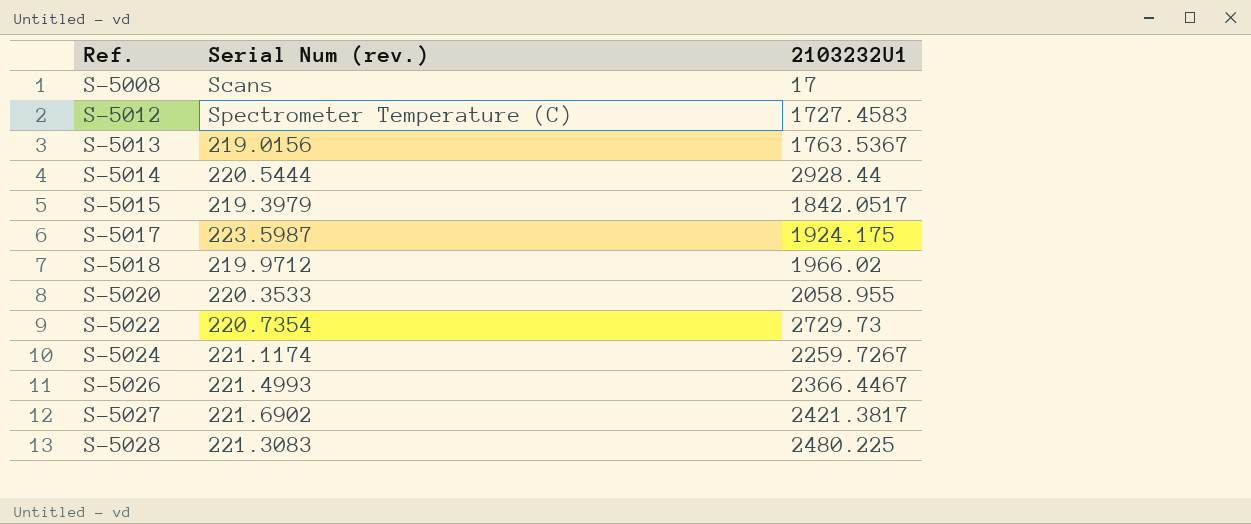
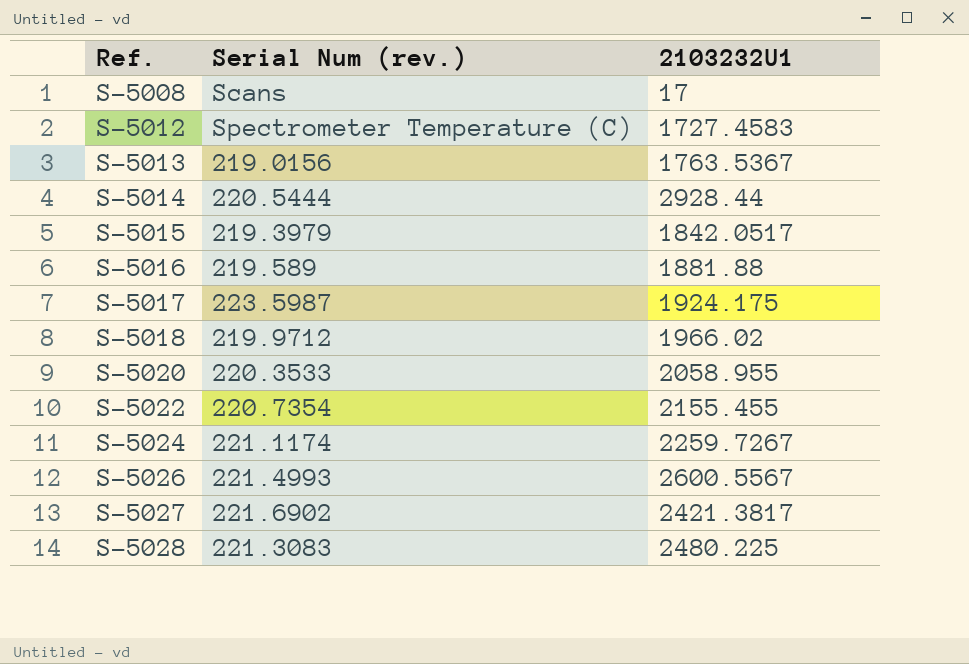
row S-5016: none -> 219.589 | 1881.88
S-5022 | 2103232U1: 2729.73 -> 2155.455
S-5026 | 2103232U1: 2366.4467 -> 2600.5567

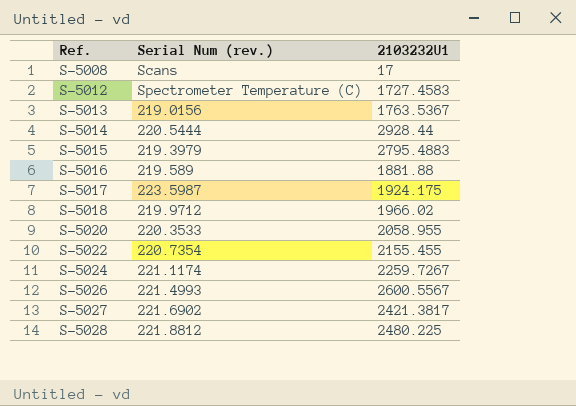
S-5015 | 2103232U1: 1842.0517 -> 2795.4883
S-5028 | Serial Num (rev.): 221.3083 -> 221.8812

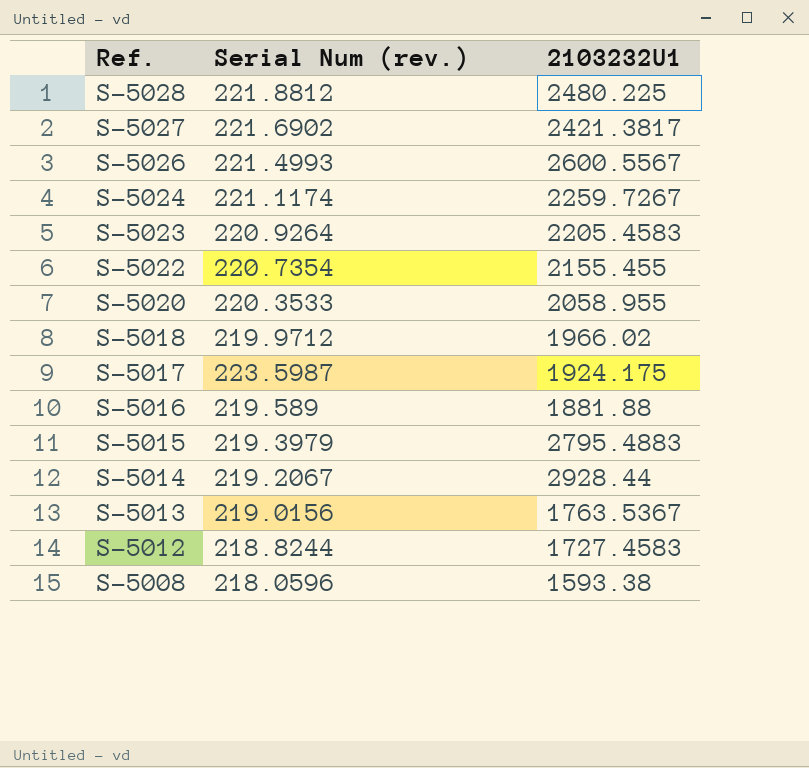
row order: Ref. ascending -> Ref. descending
row S-5023: none -> 220.9264 | 2205.4583
S-5014 | Serial Num (rev.): 220.5444 -> 219.2067
S-5012 | Serial Num (rev.): Spectrometer Temperature (C) -> 218.8244
S-5008 | Serial Num (rev.): Scans -> 218.0596
S-5008 | 2103232U1: 17 -> 1593.38

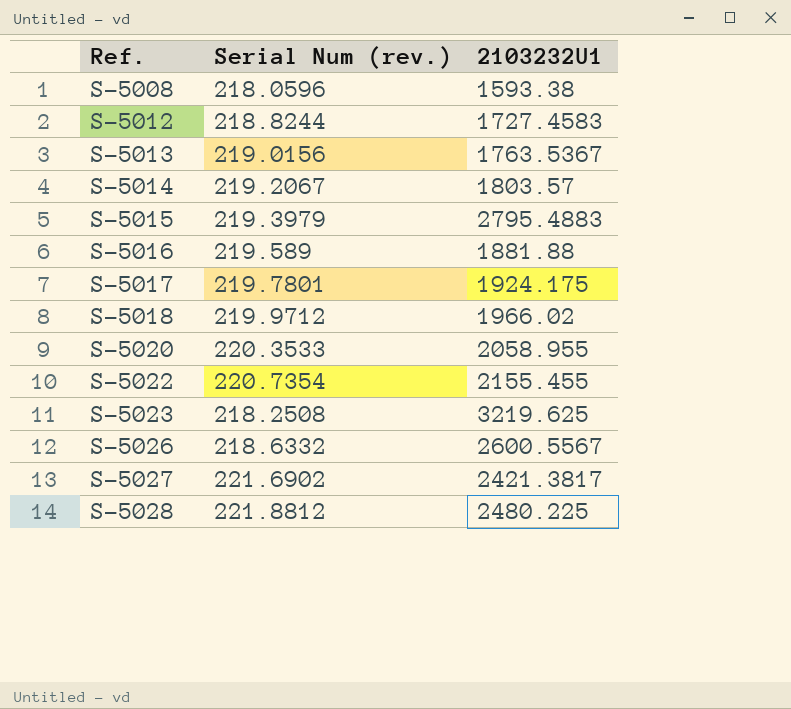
row order: Ref. descending -> Ref. ascending
row S-5024: 221.1174 | 2259.7267 -> none
S-5014 | 2103232U1: 2928.44 -> 1803.57
S-5017 | Serial Num (rev.): 223.5987 -> 219.7801
S-5023 | Serial Num (rev.): 220.9264 -> 218.2508
S-5023 | 2103232U1: 2205.4583 -> 3219.625
S-5026 | Serial Num (rev.): 221.4993 -> 218.6332

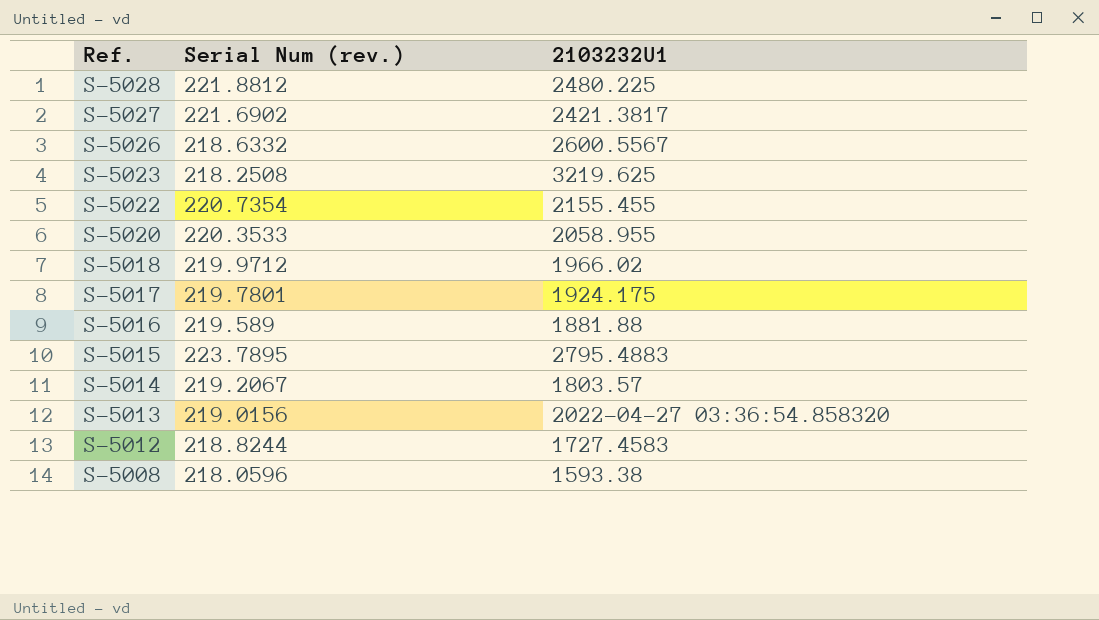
row order: Ref. ascending -> Ref. descending
S-5015 | Serial Num (rev.): 219.3979 -> 223.7895
S-5013 | 2103232U1: 1763.5367 -> 2022-04-27 03:36:54.858320

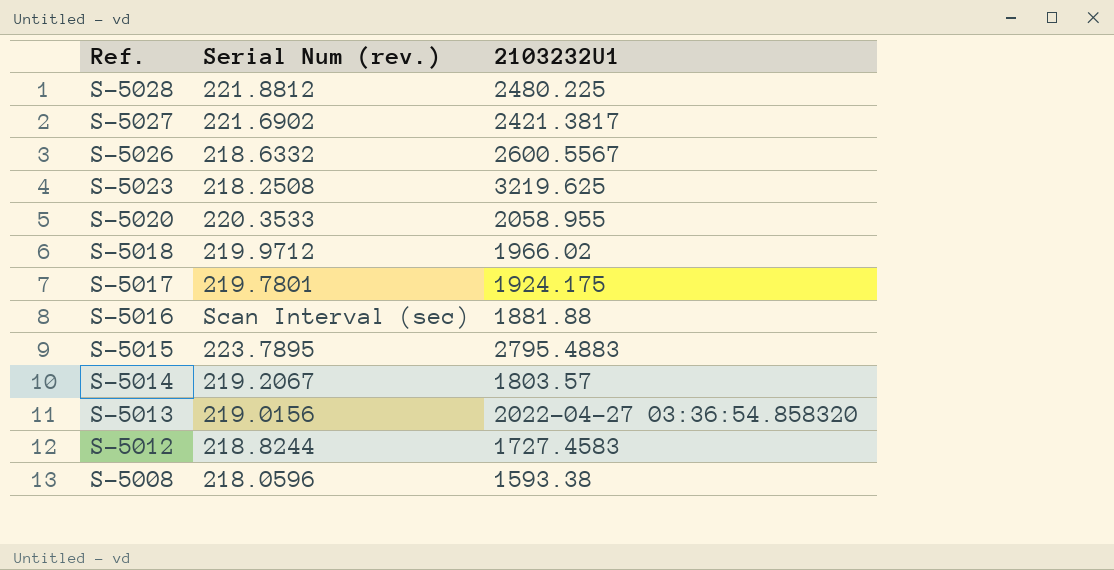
row S-5022: 220.7354 | 2155.455 -> none
S-5016 | Serial Num (rev.): 219.589 -> Scan Interval (sec)

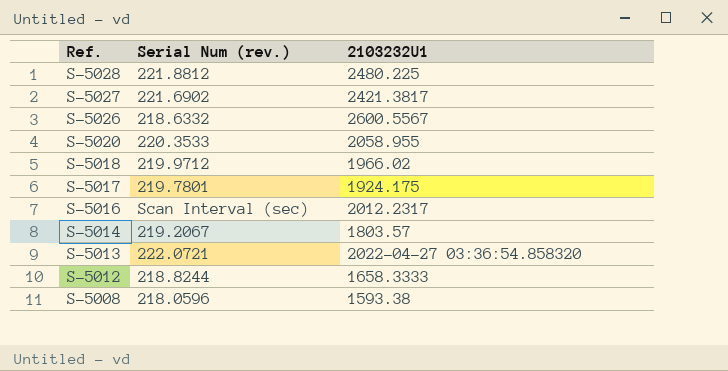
row S-5023: 218.2508 | 3219.625 -> none
row S-5015: 223.7895 | 2795.4883 -> none
S-5016 | 2103232U1: 1881.88 -> 2012.2317
S-5013 | Serial Num (rev.): 219.0156 -> 222.0721
S-5012 | 2103232U1: 1727.4583 -> 1658.3333

